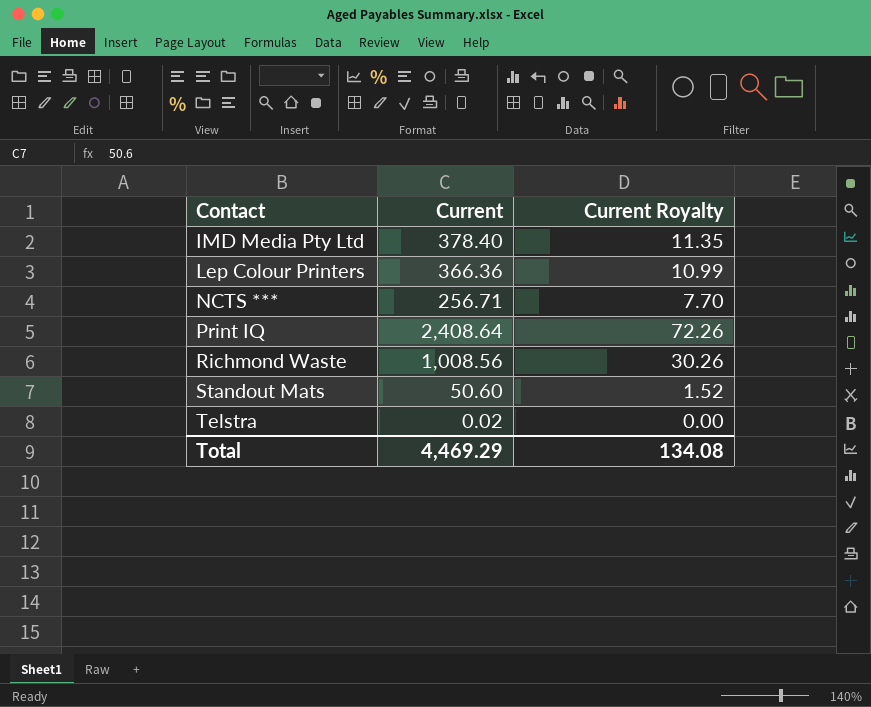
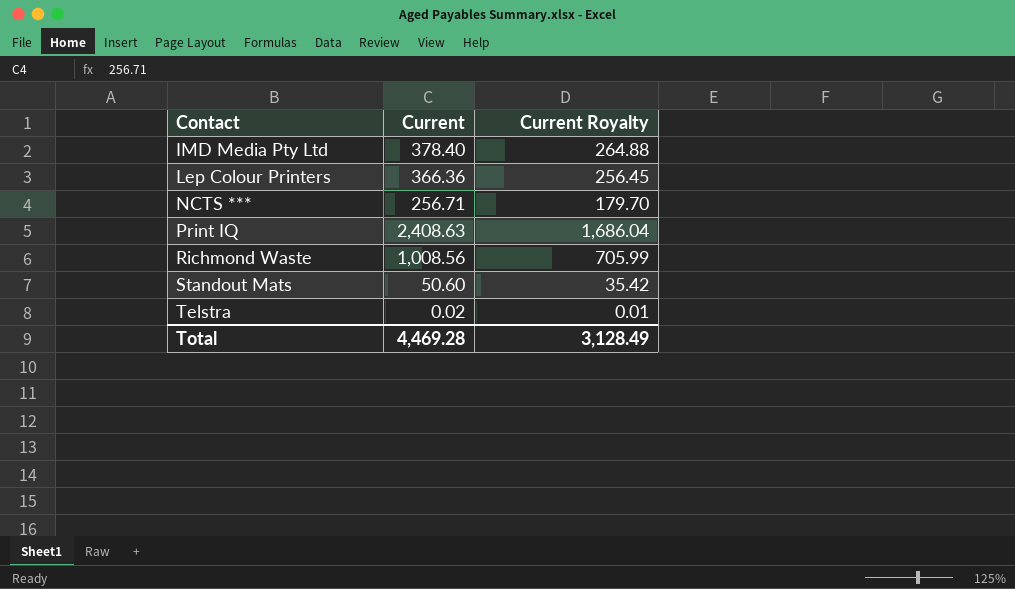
column Current Royalty | formula: [Current] * 0.03 -> [Current] * 0.7
Print IQ | Current: 2,408.64 -> 2,408.63
Total | Current: 4,469.29 -> 4,469.28
Total | Current Royalty: 134.08 -> 3,128.49

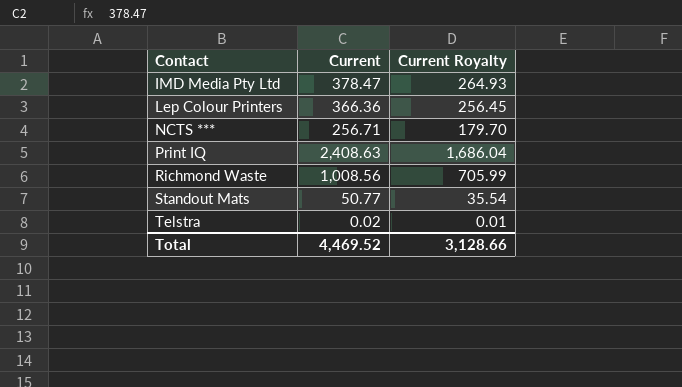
IMD Media Pty Ltd | Current: 378.40 -> 378.47
IMD Media Pty Ltd | Current Royalty: 264.88 -> 264.93
Standout Mats | Current: 50.60 -> 50.77
Standout Mats | Current Royalty: 35.42 -> 35.54
Total | Current: 4,469.28 -> 4,469.52
Total | Current Royalty: 3,128.49 -> 3,128.66

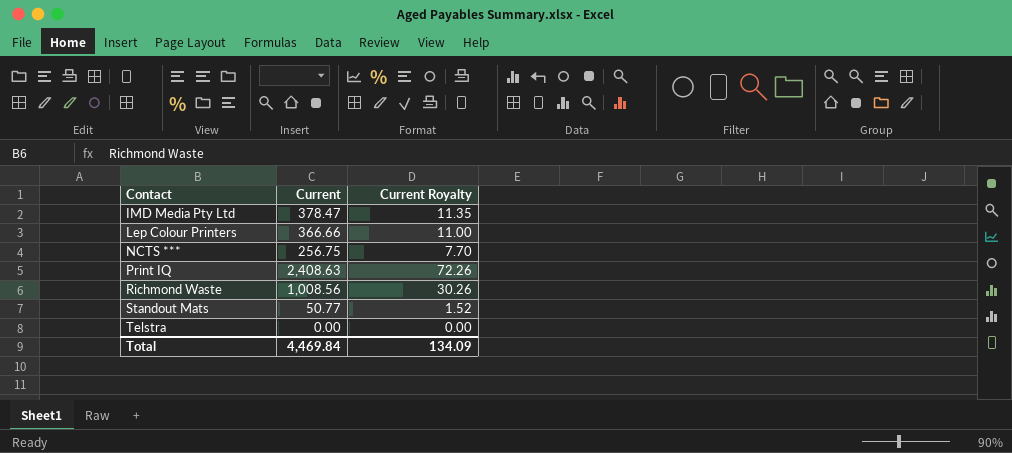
column Current Royalty | formula: [Current] * 0.7 -> [Current] * 0.03
Lep Colour Printers | Current: 366.36 -> 366.66
NCTS *** | Current: 256.71 -> 256.75
Telstra | Current: 0.02 -> 0.00
Total | Current: 4,469.52 -> 4,469.84
Total | Current Royalty: 3,128.66 -> 134.09

